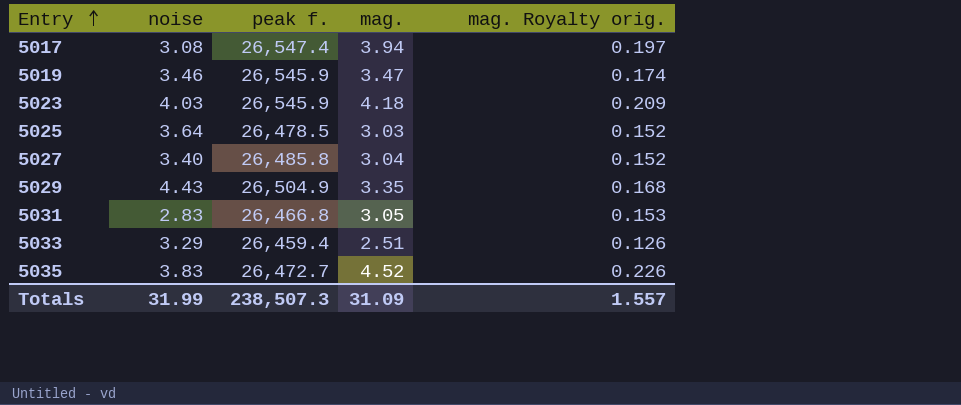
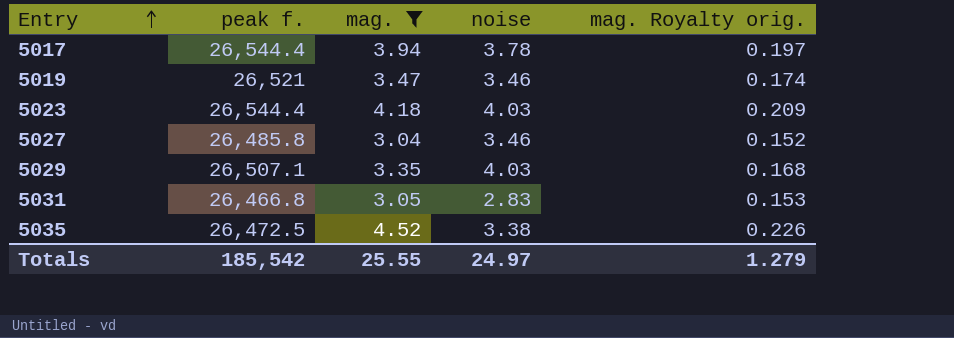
filter: none -> mag. >= 3.04
column noise | position: 2 -> 4
5017 | peak f.: 26,547.4 -> 26,544.4
5017 | noise: 3.08 -> 3.78
5019 | peak f.: 26,545.9 -> 26,521
5023 | peak f.: 26,545.9 -> 26,544.4
5027 | noise: 3.40 -> 3.46
5029 | peak f.: 26,504.9 -> 26,507.1
5029 | noise: 4.43 -> 4.03
5035 | peak f.: 26,472.7 -> 26,472.5
5035 | noise: 3.83 -> 3.38
Totals | peak f.: 238,507.3 -> 185,542
Totals | mag.: 31.09 -> 25.55
Totals | noise: 31.99 -> 24.97
Totals | mag. Royalty orig.: 1.557 -> 1.279

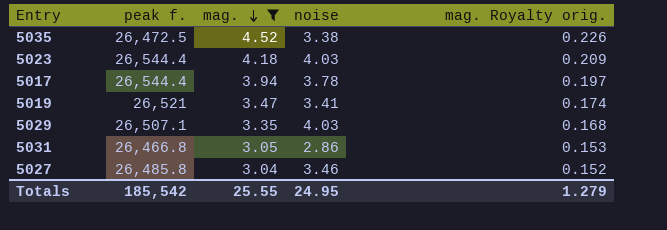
row order: Entry ascending -> mag. descending
5019 | noise: 3.46 -> 3.41
5031 | noise: 2.83 -> 2.86
Totals | noise: 24.97 -> 24.95

